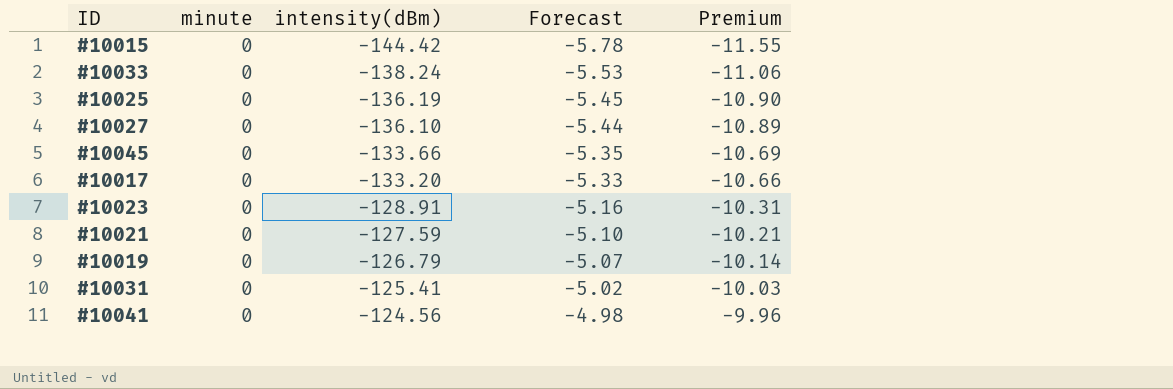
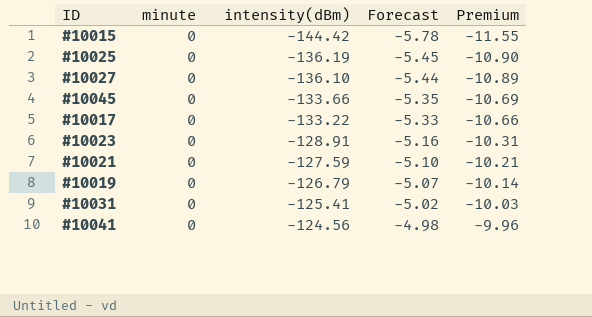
row #10033: 0 | -138.24 | -5.53 | -11.06 -> none
#10017 | intensity(dBm): -133.20 -> -133.22

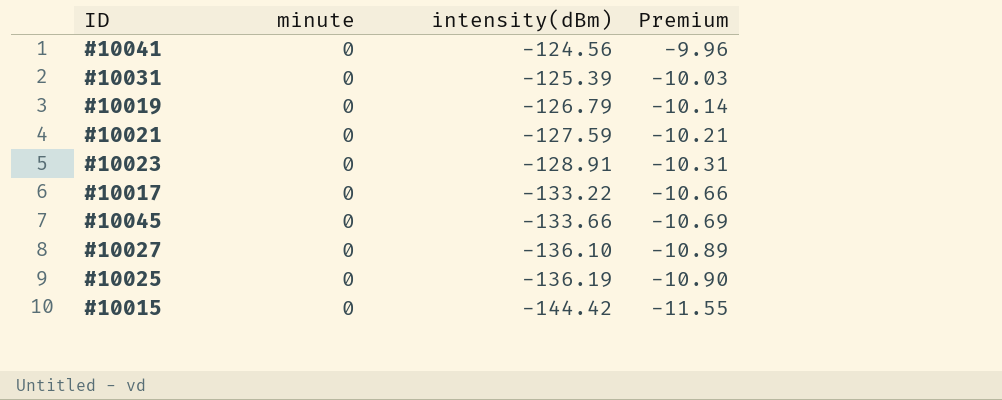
row order: intensity(dBm) ascending -> intensity(dBm) descending
column Forecast | formula: [intensity(dBm)] * 0.04 -> none
#10031 | intensity(dBm): -125.41 -> -125.39

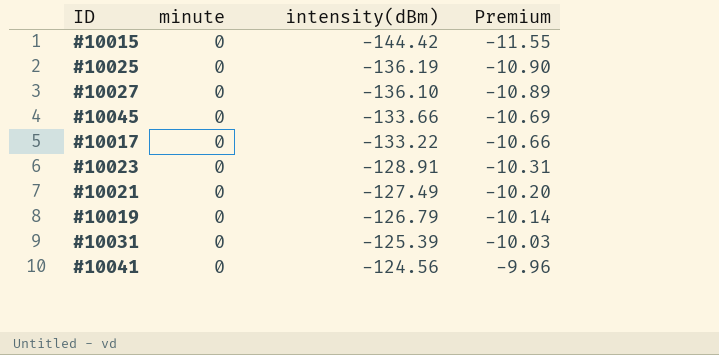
row order: intensity(dBm) descending -> intensity(dBm) ascending
#10021 | intensity(dBm): -127.59 -> -127.49
#10021 | Premium: -10.21 -> -10.20

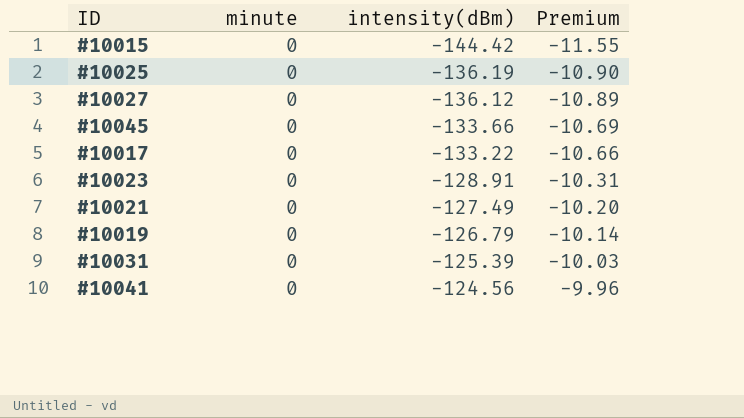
#10027 | intensity(dBm): -136.10 -> -136.12

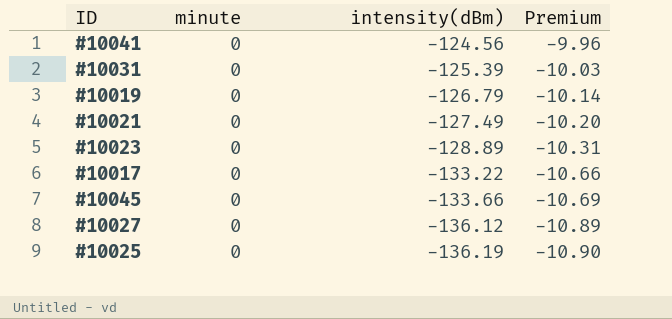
row order: intensity(dBm) ascending -> intensity(dBm) descending
row #10015: 0 | -144.42 | -11.55 -> none
#10023 | intensity(dBm): -128.91 -> -128.89

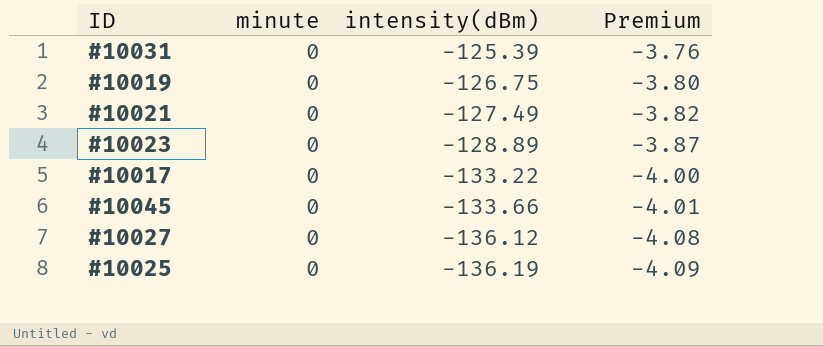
column Premium | formula: [intensity(dBm)] * 0.08 -> [intensity(dBm)] * 0.03
row #10041: 0 | -124.56 | -9.96 -> none
#10019 | intensity(dBm): -126.79 -> -126.75

